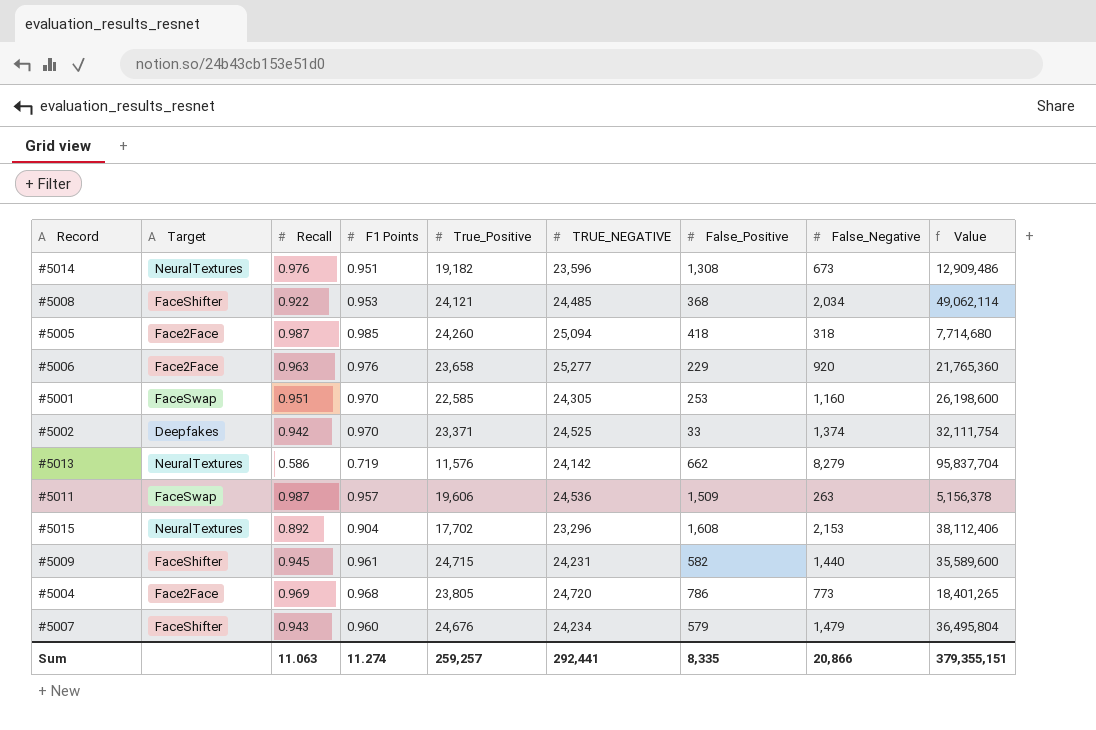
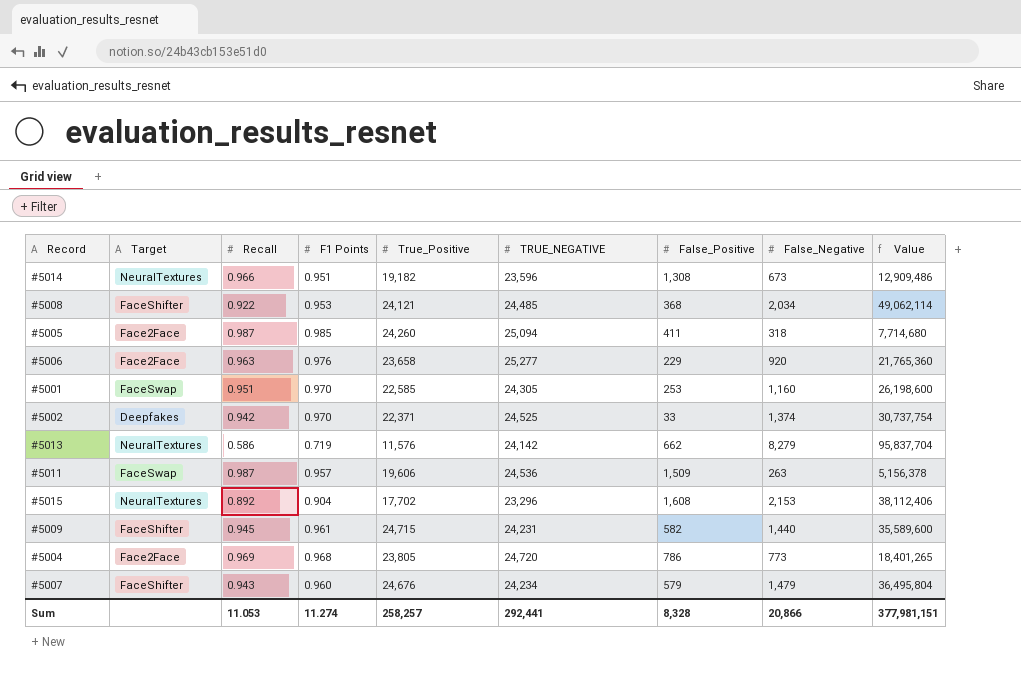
#5014 | Recall: 0.976 -> 0.966
#5005 | False_Positive: 418 -> 411
#5002 | True_Positive: 23,371 -> 22,371
#5002 | Value: 32,111,754 -> 30,737,754
Sum | Recall: 11.063 -> 11.053
Sum | True_Positive: 259,257 -> 258,257
Sum | False_Positive: 8,335 -> 8,328
Sum | Value: 379,355,151 -> 377,981,151

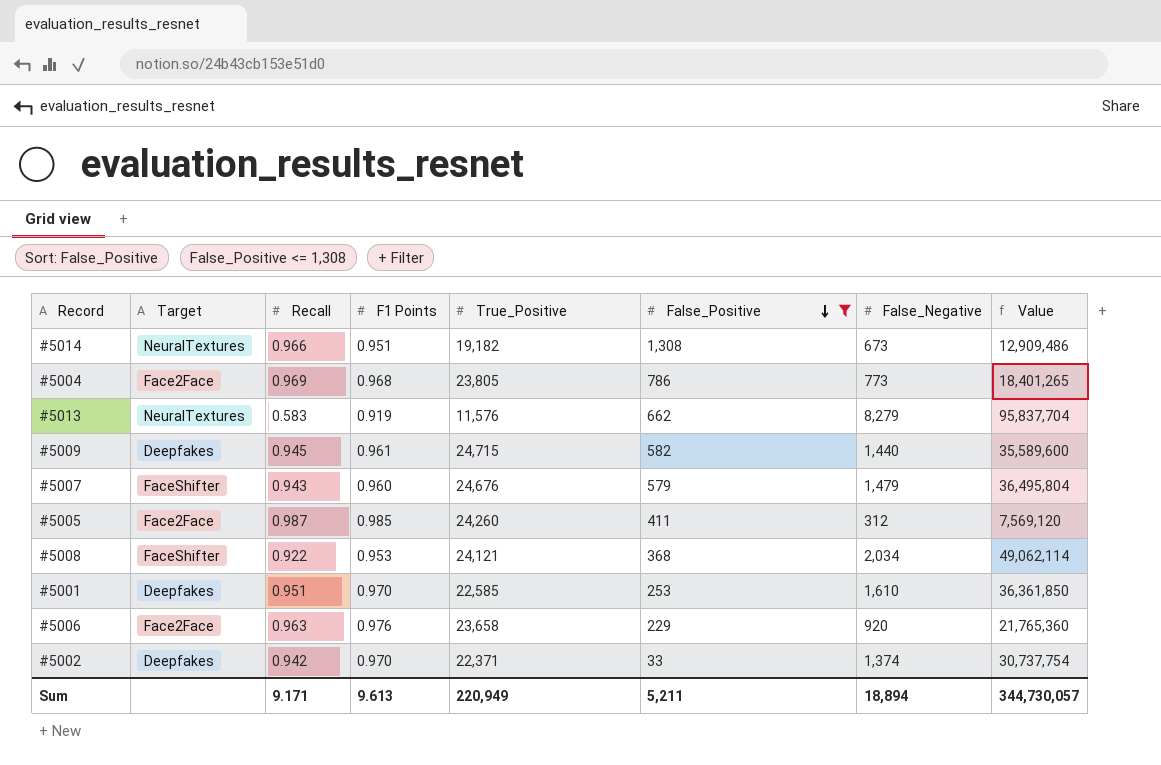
filter: none -> False_Positive <= 1,308
row order: none -> False_Positive descending
column TRUE_NEGATIVE | position: 6 -> none
#5013 | Recall: 0.586 -> 0.583
#5013 | F1 Points: 0.719 -> 0.919
#5009 | Target: FaceShifter -> Deepfakes
#5005 | False_Negative: 318 -> 312
#5005 | Value: 7,714,680 -> 7,569,120
#5001 | Target: FaceSwap -> Deepfakes
#5001 | False_Negative: 1,160 -> 1,610
#5001 | Value: 26,198,600 -> 36,361,850
Sum | Recall: 11.053 -> 9.171
Sum | F1 Points: 11.274 -> 9.613
Sum | True_Positive: 258,257 -> 220,949
Sum | False_Positive: 8,328 -> 5,211
Sum | False_Negative: 20,866 -> 18,894
Sum | Value: 377,981,151 -> 344,730,057

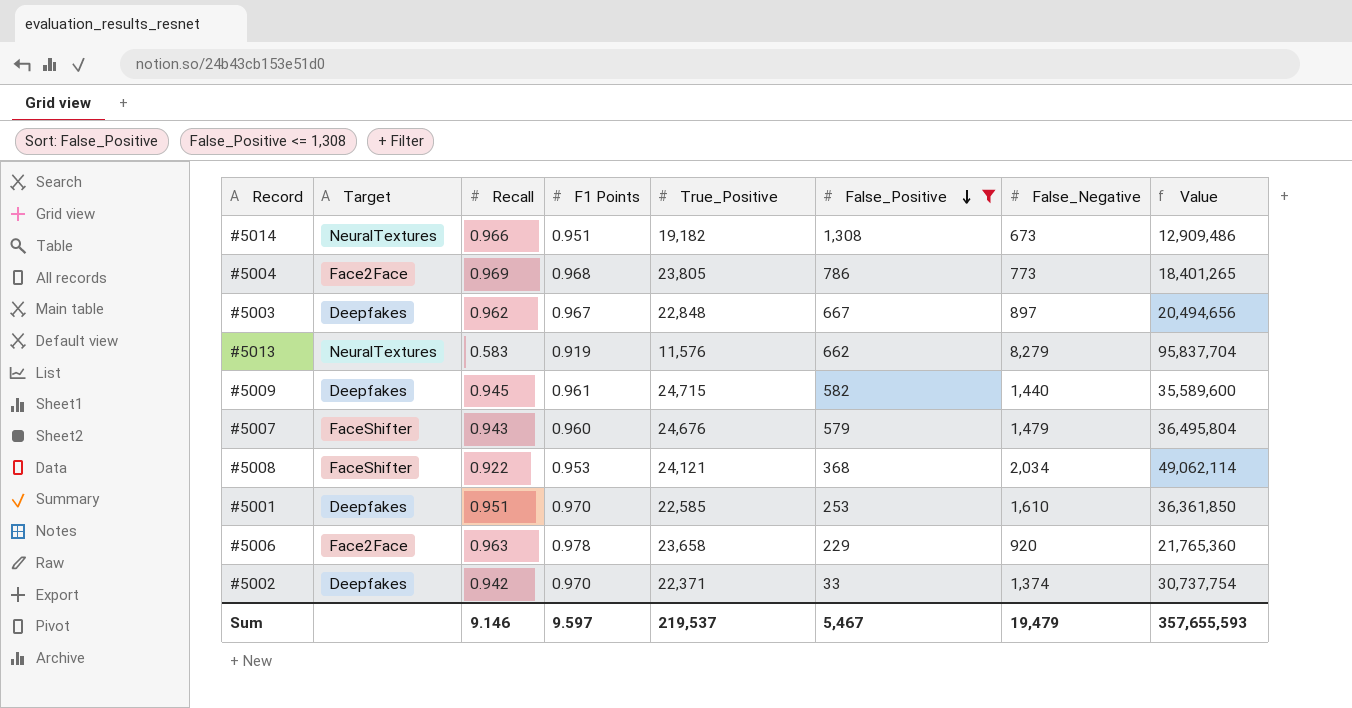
row #5005: Face2Face | 0.987 | 0.985 | 24,260 | 411 | 312 | 7,569,120 -> none
row #5003: none -> Deepfakes | 0.962 | 0.967 | 22,848 | 667 | 897 | 20,494,656
#5006 | F1 Points: 0.976 -> 0.978
Sum | Recall: 9.171 -> 9.146
Sum | F1 Points: 9.613 -> 9.597
Sum | True_Positive: 220,949 -> 219,537
Sum | False_Positive: 5,211 -> 5,467
Sum | False_Negative: 18,894 -> 19,479
Sum | Value: 344,730,057 -> 357,655,593

